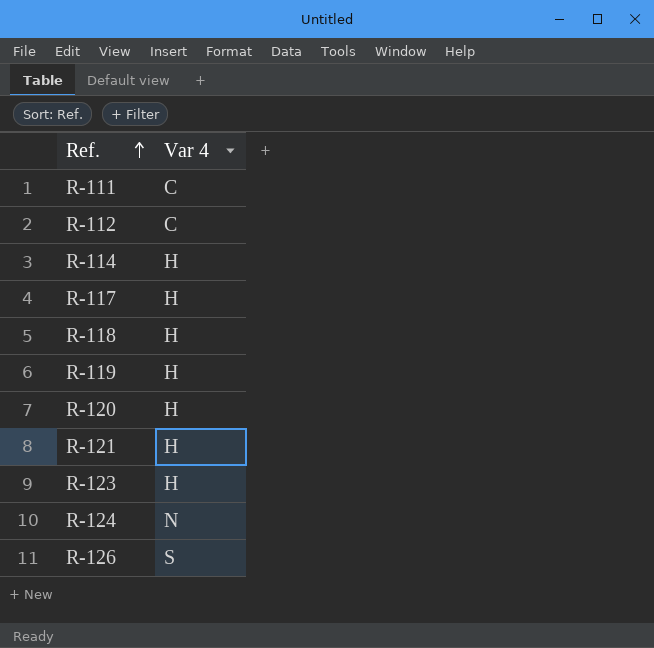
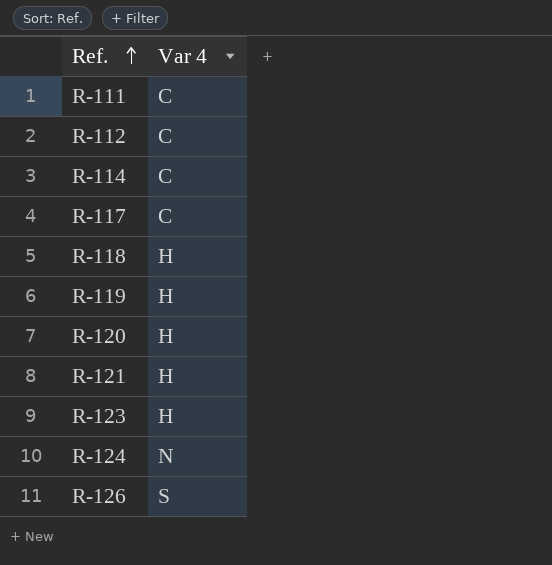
R-114 | Var 4: H -> C
R-117 | Var 4: H -> C

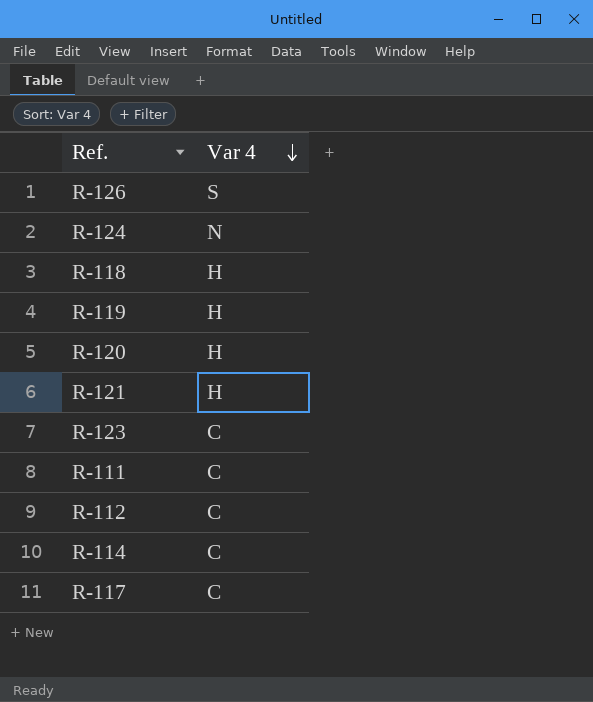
row order: Ref. ascending -> Var 4 descending
R-123 | Var 4: H -> C

